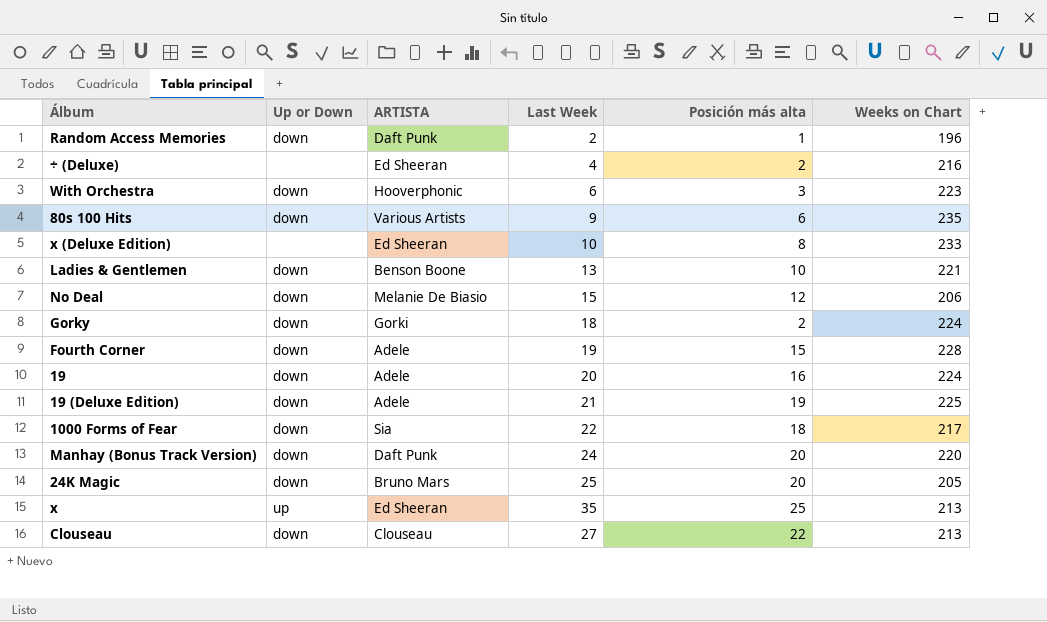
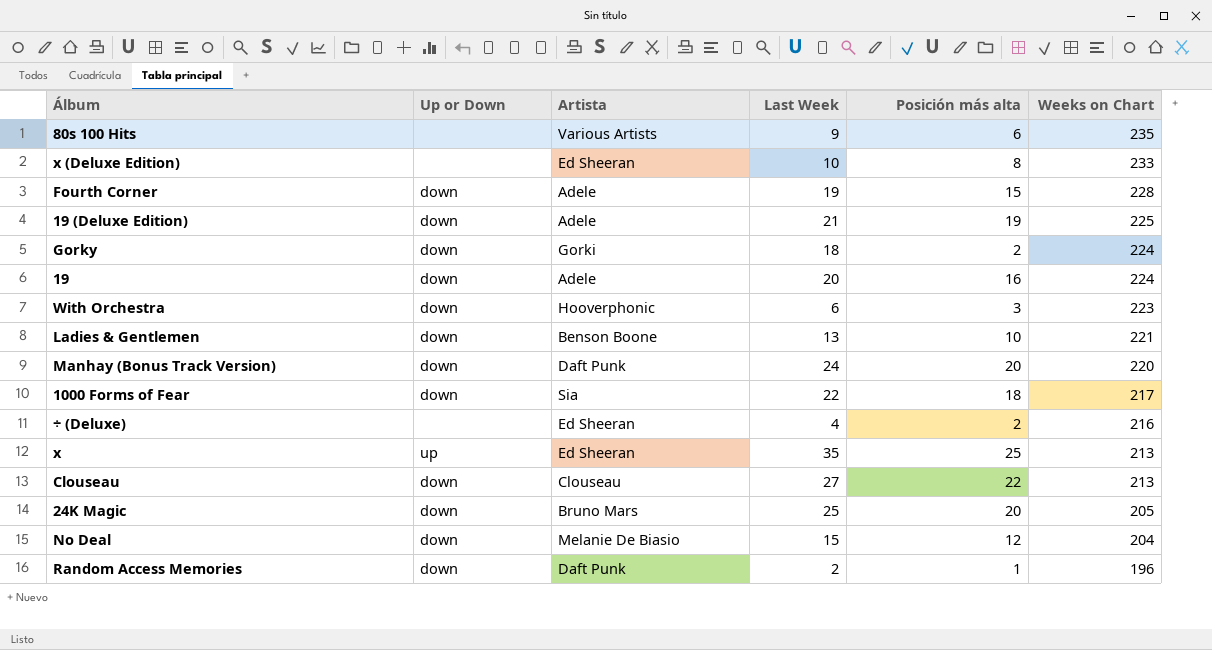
row order: none -> Weeks on Chart descending
column name: ARTISTA -> Artista
80s 100 Hits | Up or Down: down -> none
No Deal | Weeks on Chart: 206 -> 204

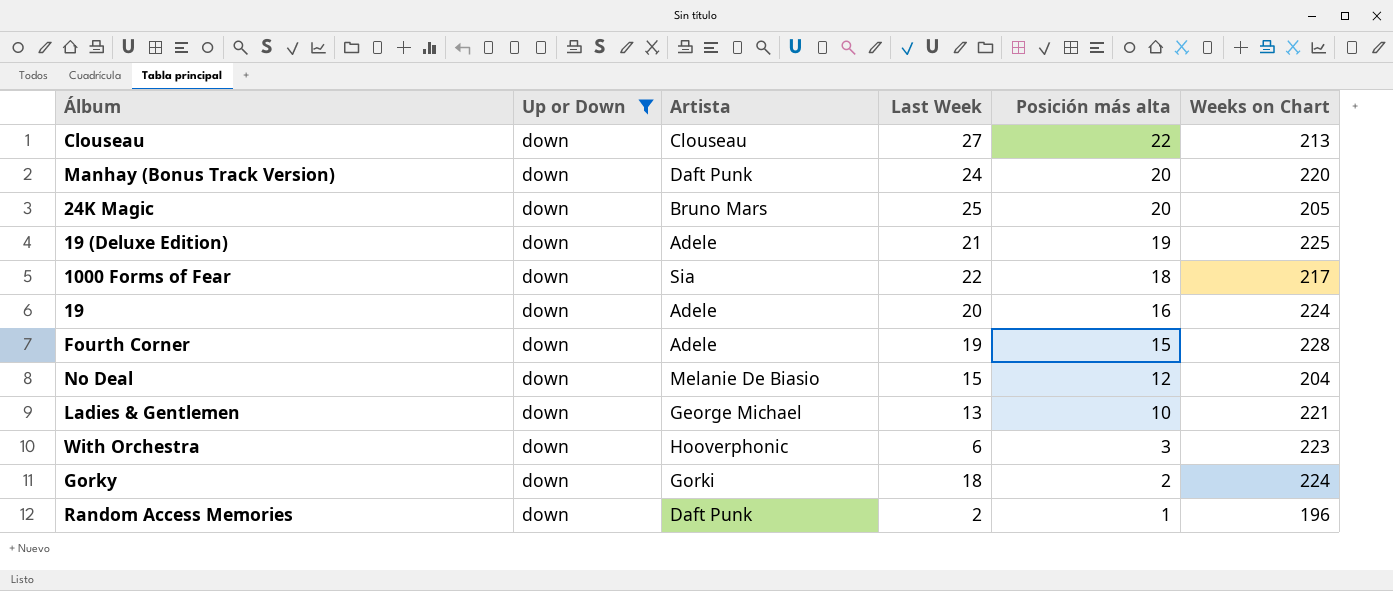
filter: none -> Up or Down = down
row order: Weeks on Chart descending -> Posición más alta descending
Ladies & Gentlemen | Artista: Benson Boone -> George Michael

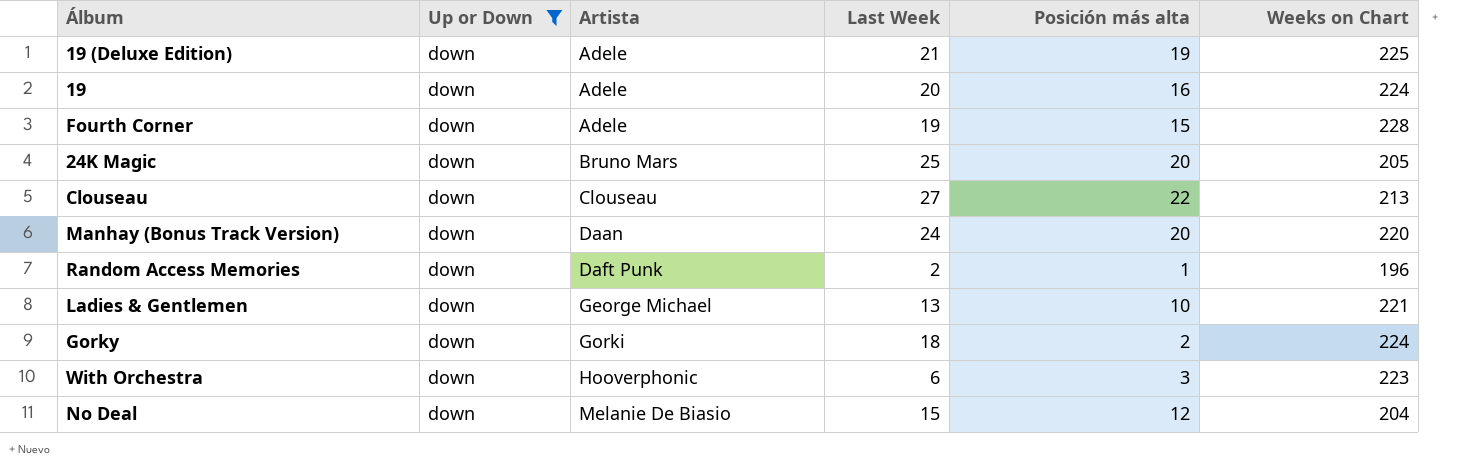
row order: Posición más alta descending -> Artista ascending
row 1000 Forms of Fear: down | Sia | 22 | 18 | 217 -> none
Manhay (Bonus Track Version) | Artista: Daft Punk -> Daan

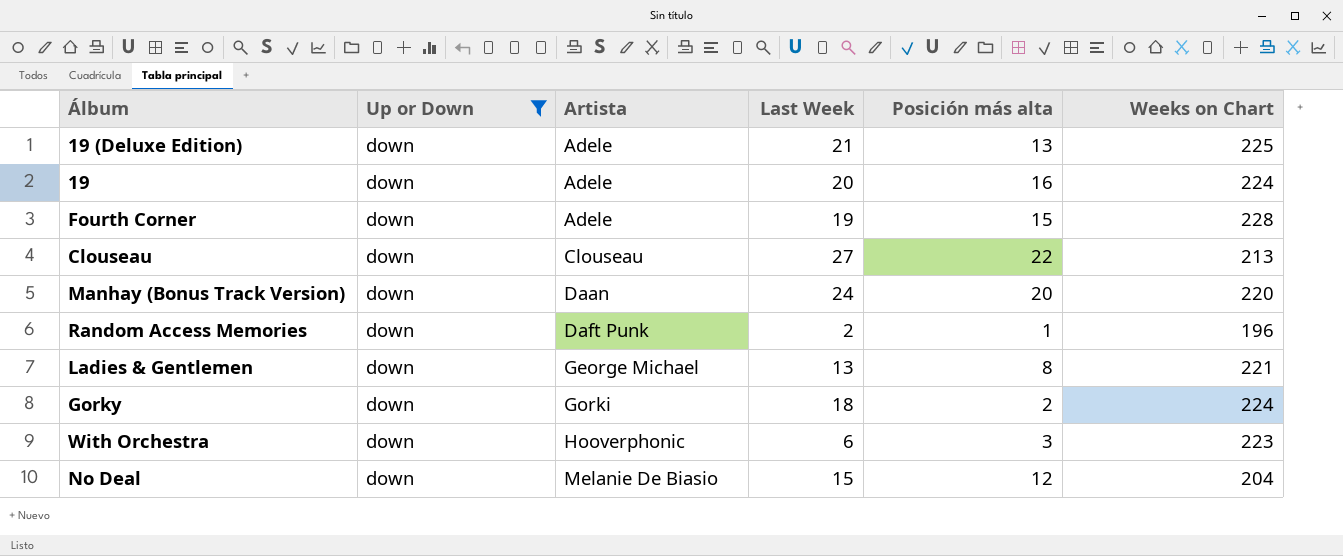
row 24K Magic: down | Bruno Mars | 25 | 20 | 205 -> none
19 (Deluxe Edition) | Posición más alta: 19 -> 13
Ladies & Gentlemen | Posición más alta: 10 -> 8

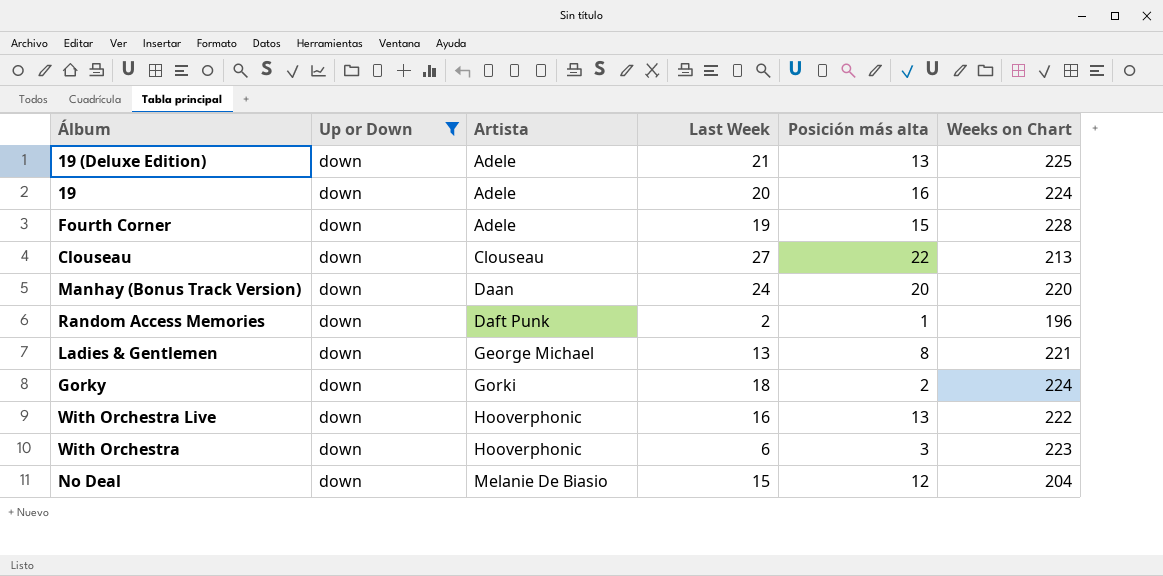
row With Orchestra Live: none -> down | Hooverphonic | 16 | 13 | 222

